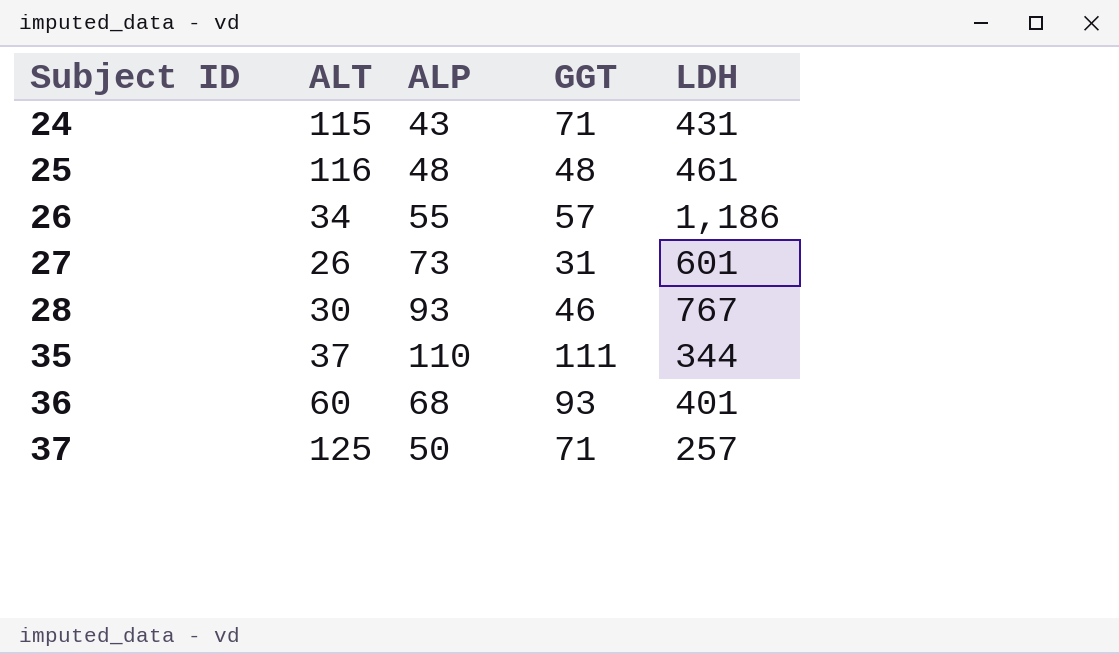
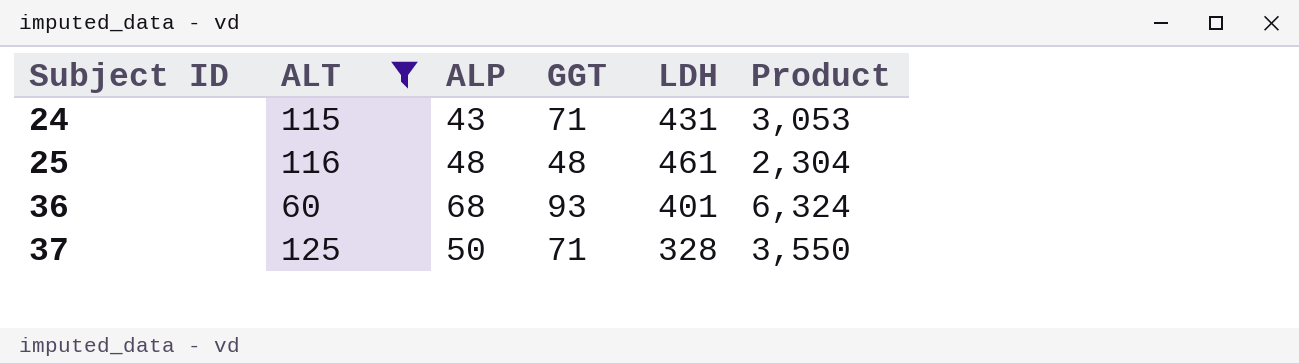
filter: none -> ALT >= 60
column Product | formula: none -> [ALP] * [GGT]
37 | LDH: 257 -> 328

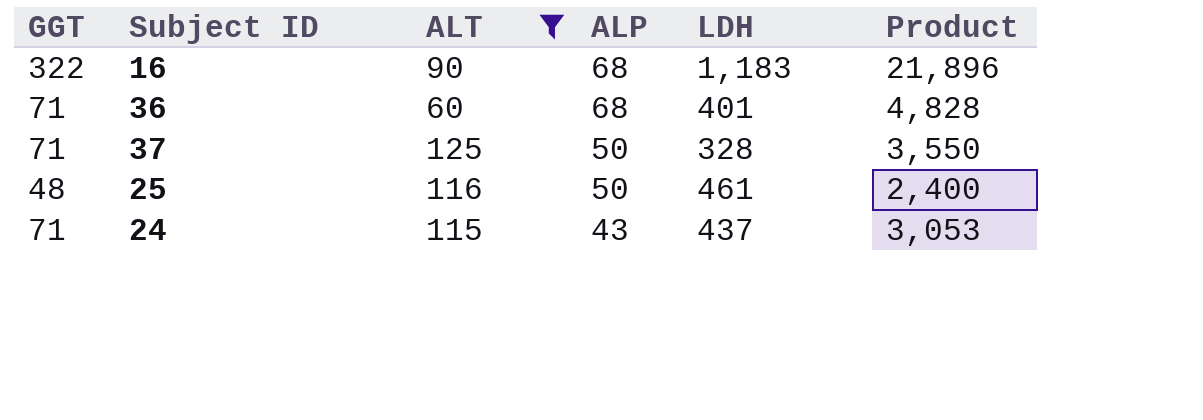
row order: Subject ID ascending -> ALP descending
column GGT | position: 4 -> 1
row 16: none -> 322 | 90 | 68 | 1,183 | 21,896
36 | GGT: 93 -> 71
36 | Product: 6,324 -> 4,828
25 | ALP: 48 -> 50
25 | Product: 2,304 -> 2,400
24 | LDH: 431 -> 437

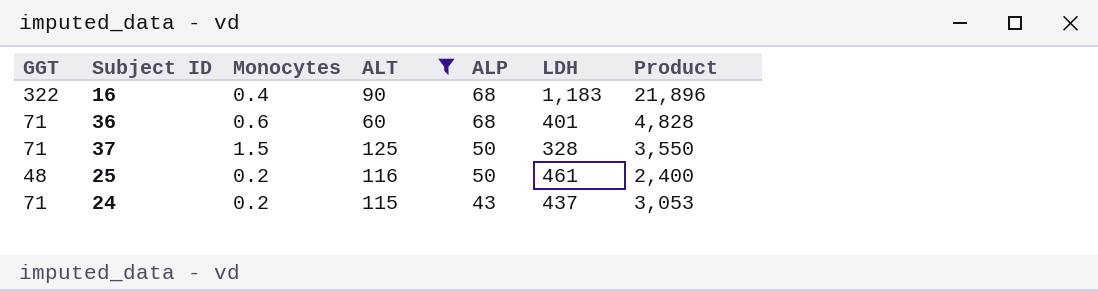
column Monocytes | position: none -> 3

